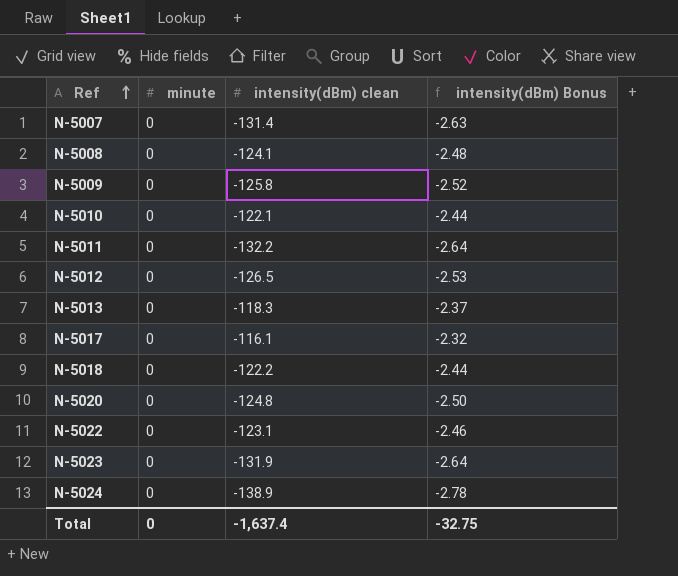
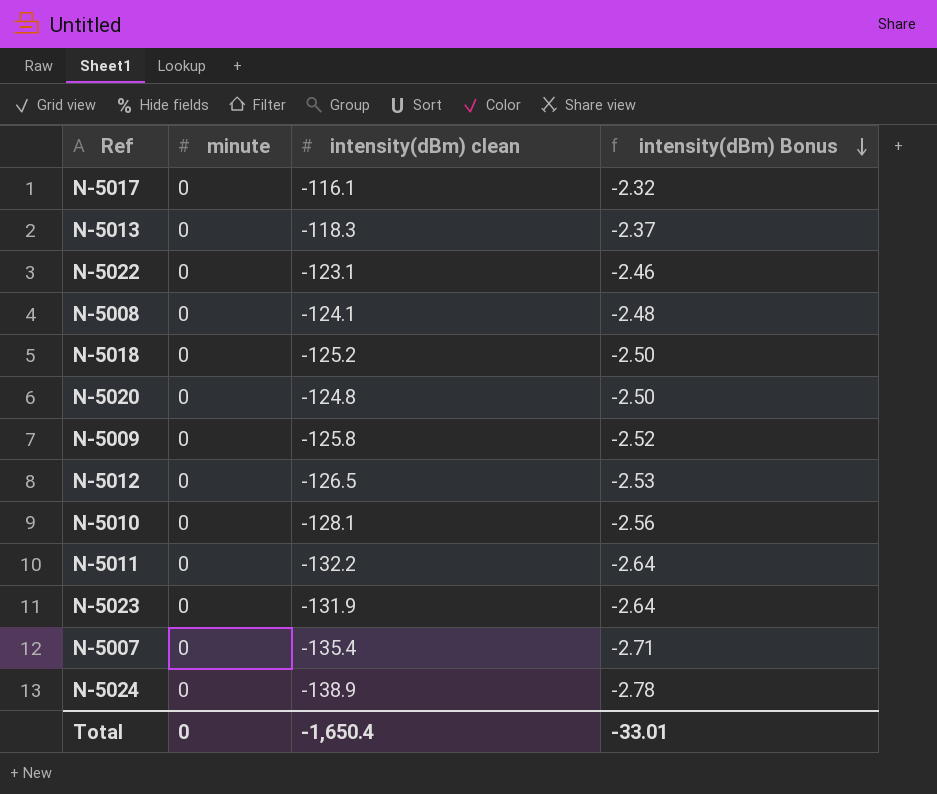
row order: Ref ascending -> intensity(dBm) Bonus descending
N-5018 | intensity(dBm) clean: -122.2 -> -125.2
N-5018 | intensity(dBm) Bonus: -2.44 -> -2.50
N-5010 | intensity(dBm) clean: -122.1 -> -128.1
N-5010 | intensity(dBm) Bonus: -2.44 -> -2.56
N-5007 | intensity(dBm) clean: -131.4 -> -135.4
N-5007 | intensity(dBm) Bonus: -2.63 -> -2.71
Total | intensity(dBm) clean: -1,637.4 -> -1,650.4
Total | intensity(dBm) Bonus: -32.75 -> -33.01

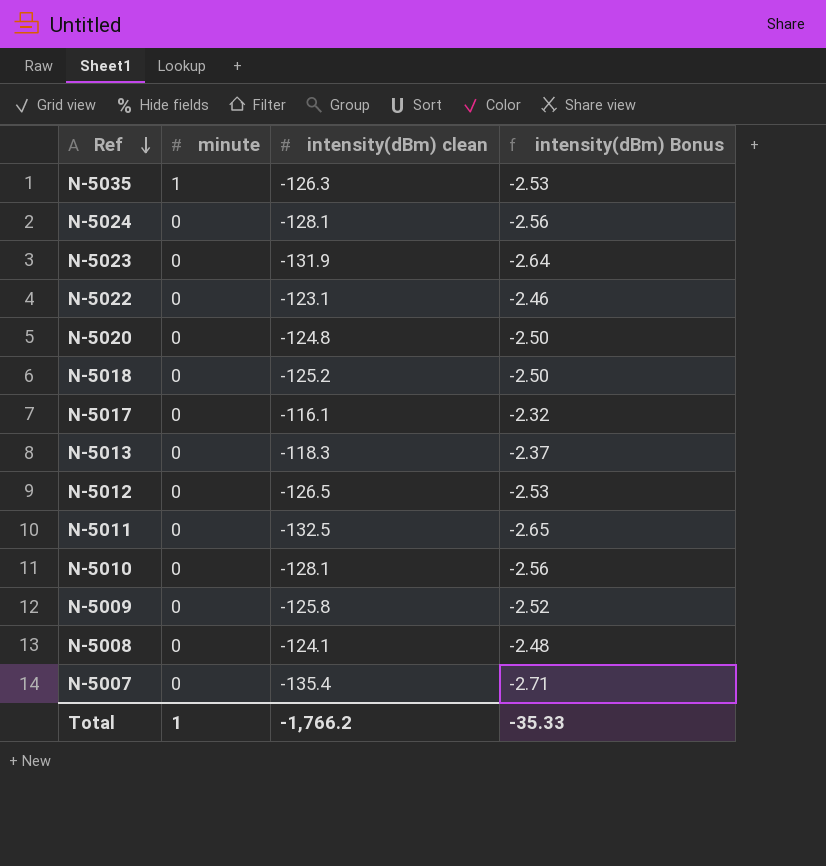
row order: intensity(dBm) Bonus descending -> Ref descending
row N-5035: none -> 1 | -126.3 | -2.53
N-5024 | intensity(dBm) clean: -138.9 -> -128.1
N-5024 | intensity(dBm) Bonus: -2.78 -> -2.56
N-5011 | intensity(dBm) clean: -132.2 -> -132.5
N-5011 | intensity(dBm) Bonus: -2.64 -> -2.65
Total | minute: 0 -> 1
Total | intensity(dBm) clean: -1,650.4 -> -1,766.2
Total | intensity(dBm) Bonus: -33.01 -> -35.33

